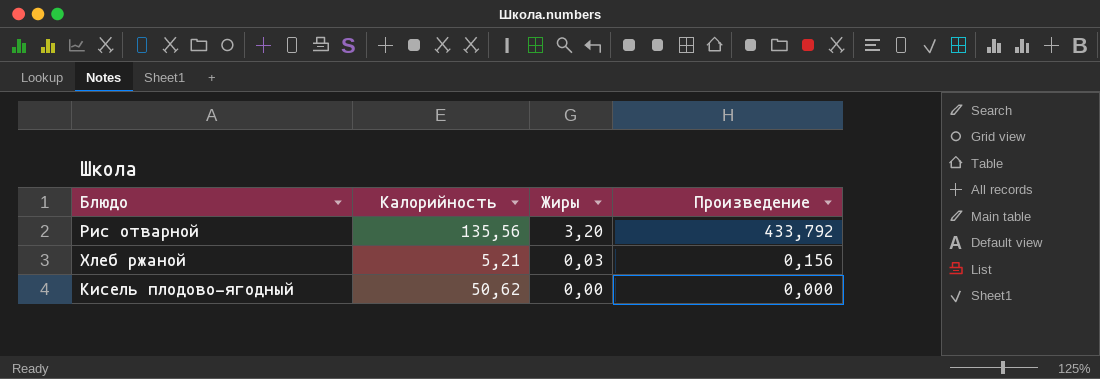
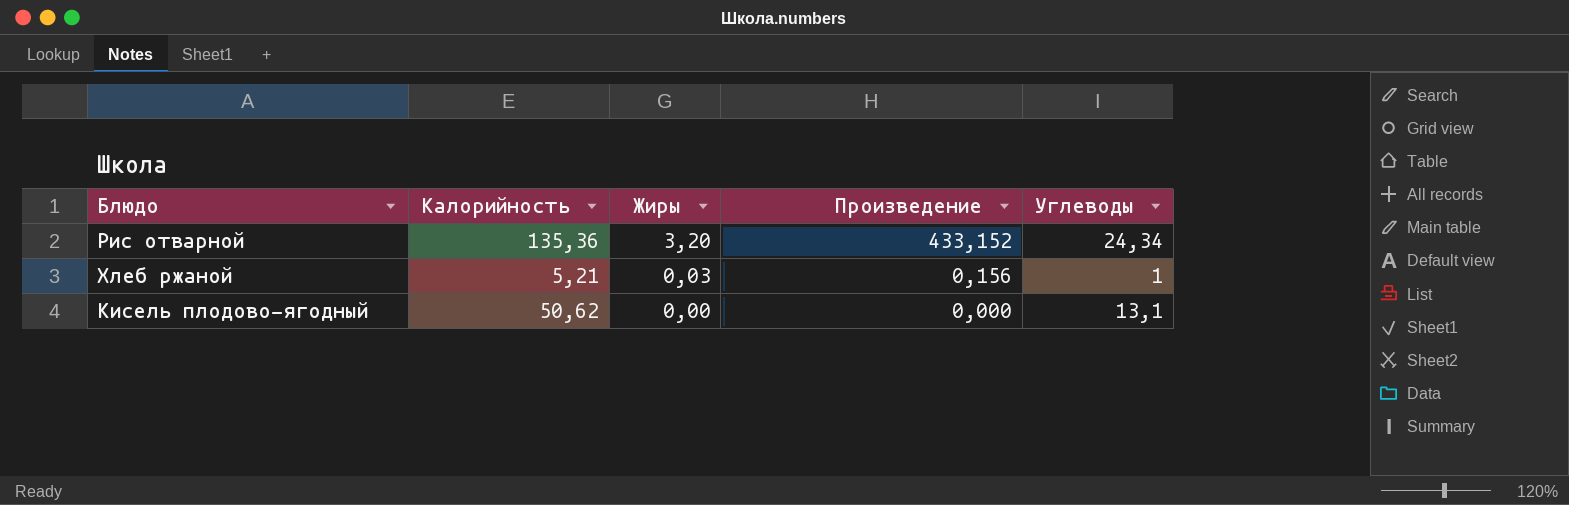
column Углеводы | position: none -> 5
Рис отварной | Калорийность: 135,56 -> 135,36
Рис отварной | Произведение: 433,792 -> 433,152

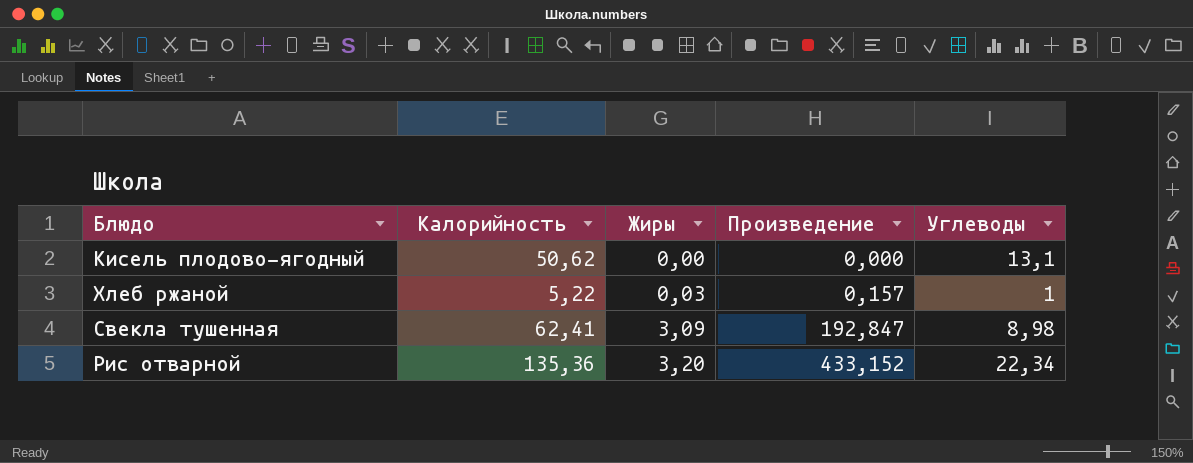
row order: Жиры descending -> Жиры ascending
Хлеб ржаной | Калорийность: 5,21 -> 5,22
Хлеб ржаной | Произведение: 0,156 -> 0,157
row Свекла тушенная: none -> 62,41 | 3,09 | 192,847 | 8,98
Рис отварной | Углеводы: 24,34 -> 22,34

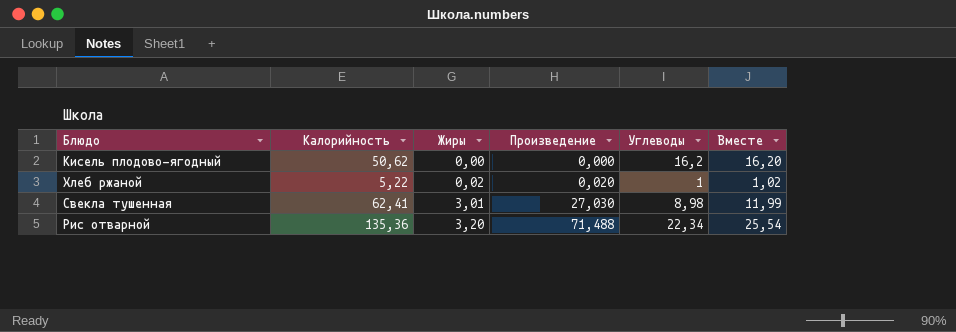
column Произведение | formula: [Калорийность] * [Жиры] -> [Жиры] * [Углеводы]
column Вместе | formula: none -> [Жиры] + [Углеводы]
Кисель плодово-ягодный | Углеводы: 13,1 -> 16,2
Хлеб ржаной | Жиры: 0,03 -> 0,02
Свекла тушенная | Жиры: 3,09 -> 3,01

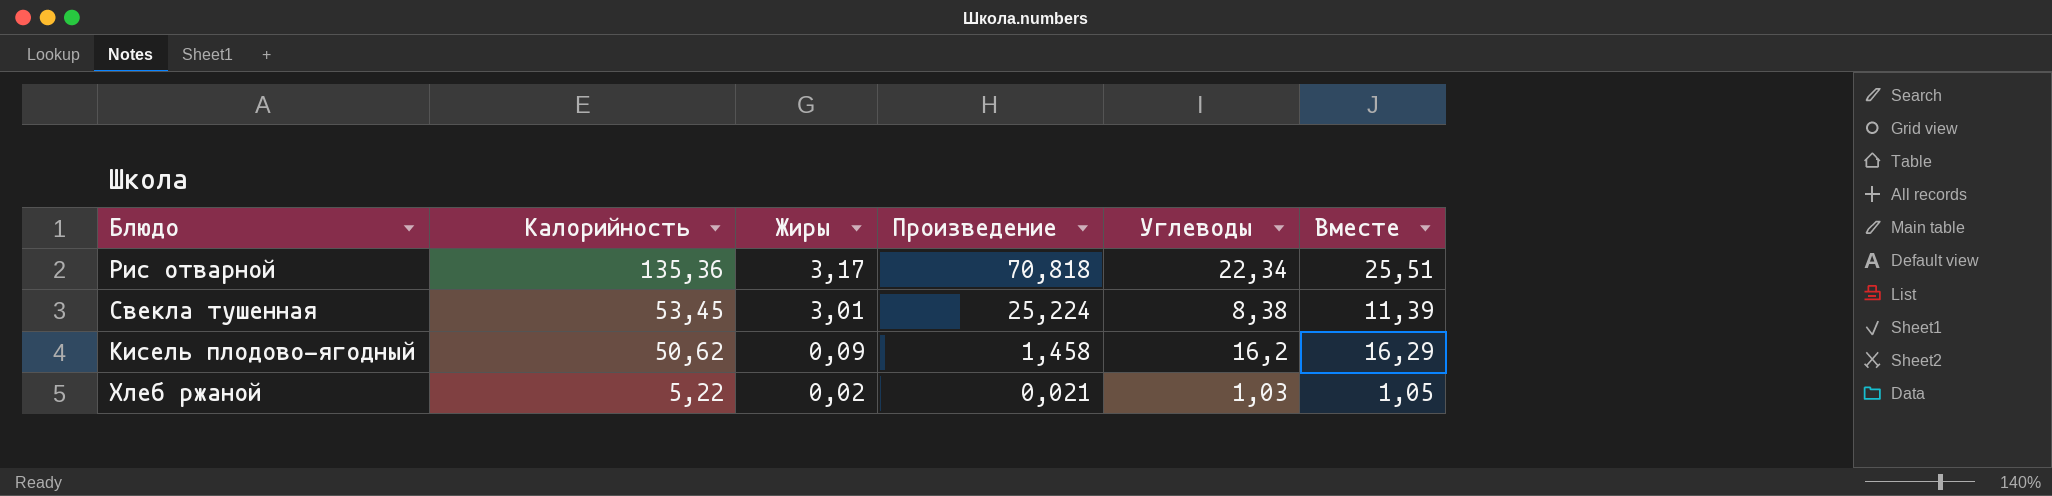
row order: Жиры ascending -> Калорийность descending
Рис отварной | Жиры: 3,20 -> 3,17
Рис отварной | Произведение: 71,488 -> 70,818
Рис отварной | Вместе: 25,54 -> 25,51
Свекла тушенная | Калорийность: 62,41 -> 53,45
Свекла тушенная | Произведение: 27,030 -> 25,224
Свекла тушенная | Углеводы: 8,98 -> 8,38
Свекла тушенная | Вместе: 11,99 -> 11,39
Кисель плодово-ягодный | Жиры: 0,00 -> 0,09
Кисель плодово-ягодный | Произведение: 0,000 -> 1,458
Кисель плодово-ягодный | Вместе: 16,20 -> 16,29
Хлеб ржаной | Произведение: 0,020 -> 0,021
Хлеб ржаной | Углеводы: 1 -> 1,03
Хлеб ржаной | Вместе: 1,02 -> 1,05

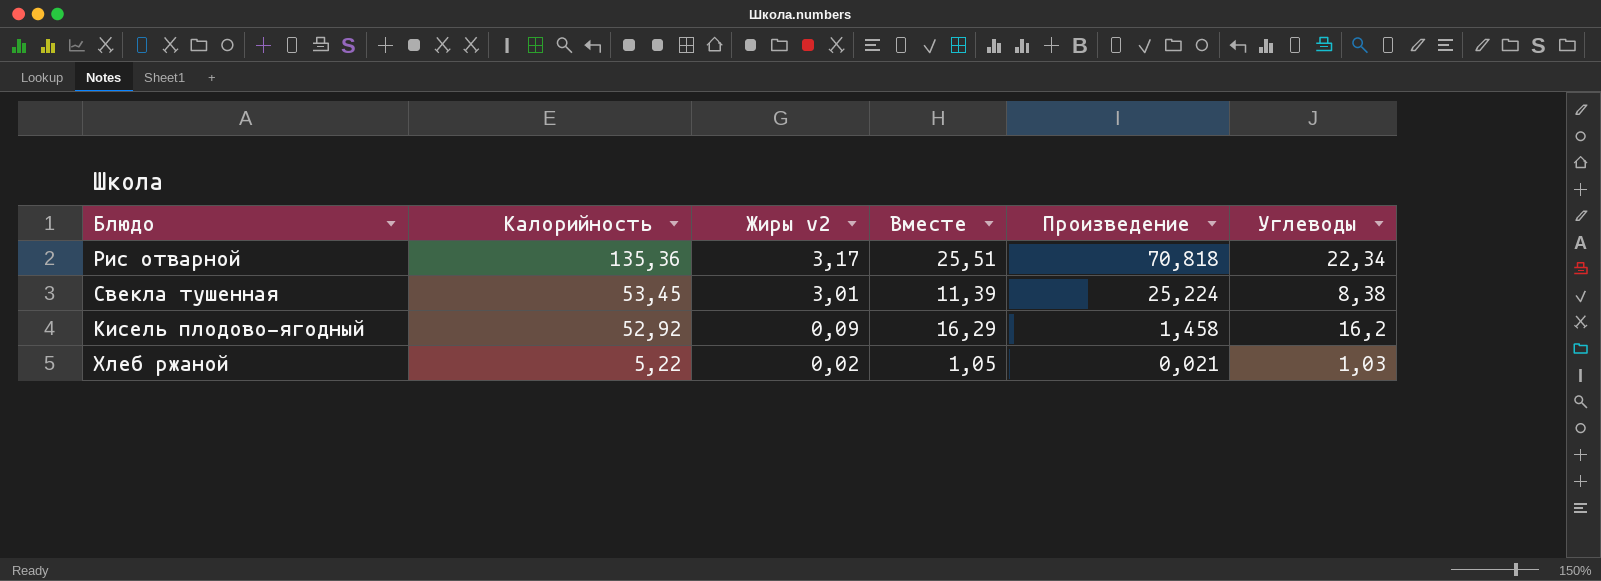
column name: Жиры -> Жиры v2
column Вместе | position: 6 -> 4
Кисель плодово-ягодный | Калорийность: 50,62 -> 52,92

